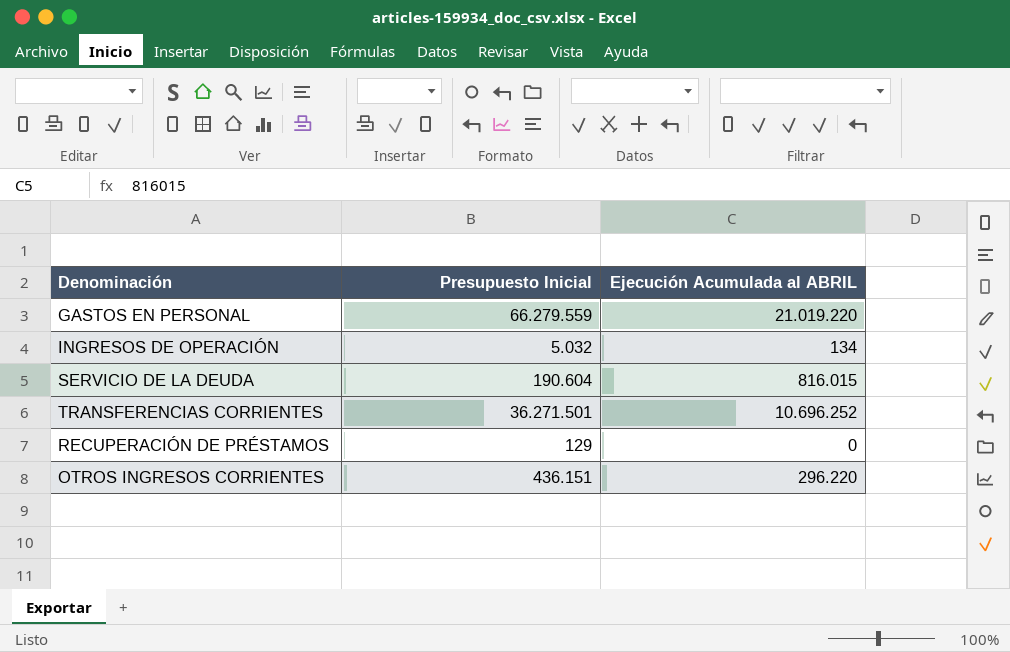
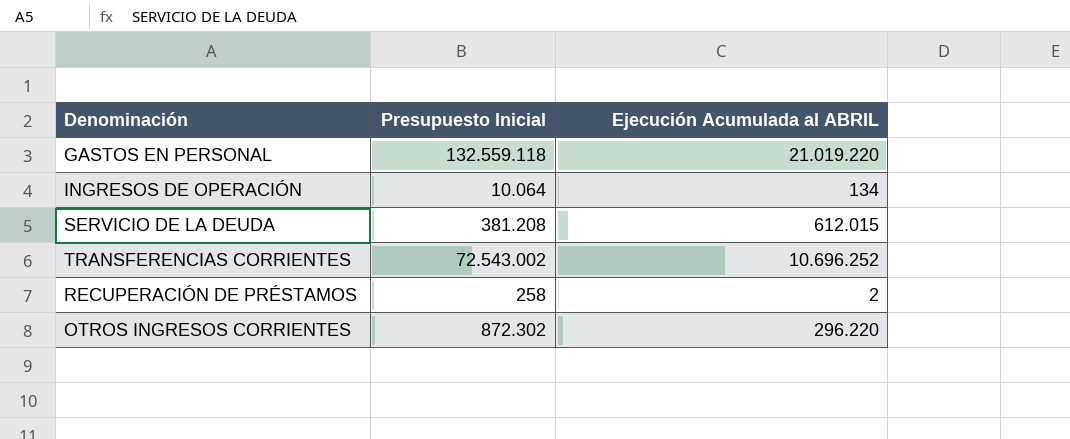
GASTOS EN PERSONAL | Presupuesto Inicial: 66.279.559 -> 132.559.118
INGRESOS DE OPERACIÓN | Presupuesto Inicial: 5.032 -> 10.064
SERVICIO DE LA DEUDA | Presupuesto Inicial: 190.604 -> 381.208
SERVICIO DE LA DEUDA | Ejecución Acumulada al ABRIL: 816.015 -> 612.015
TRANSFERENCIAS CORRIENTES | Presupuesto Inicial: 36.271.501 -> 72.543.002
RECUPERACIÓN DE PRÉSTAMOS | Presupuesto Inicial: 129 -> 258
RECUPERACIÓN DE PRÉSTAMOS | Ejecución Acumulada al ABRIL: 0 -> 2
OTROS INGRESOS CORRIENTES | Presupuesto Inicial: 436.151 -> 872.302

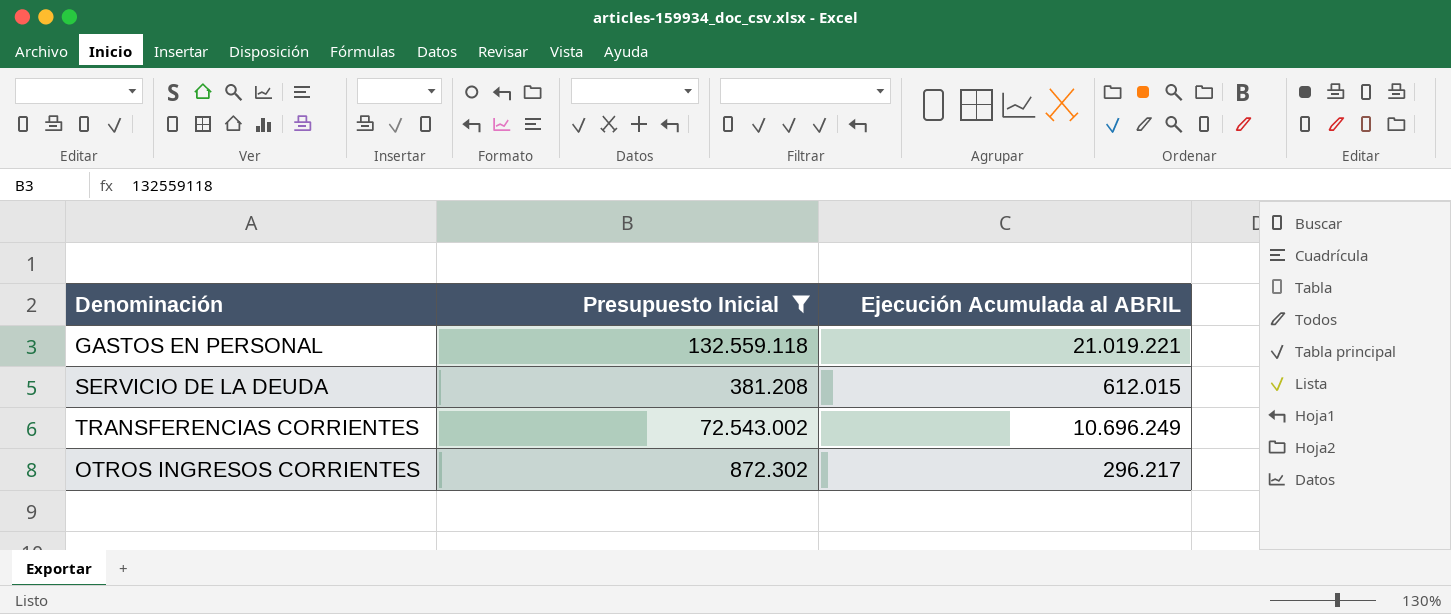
filter: none -> Presupuesto Inicial >= 381.208
GASTOS EN PERSONAL | Ejecución Acumulada al ABRIL: 21.019.220 -> 21.019.221
TRANSFERENCIAS CORRIENTES | Ejecución Acumulada al ABRIL: 10.696.252 -> 10.696.249
OTROS INGRESOS CORRIENTES | Ejecución Acumulada al ABRIL: 296.220 -> 296.217

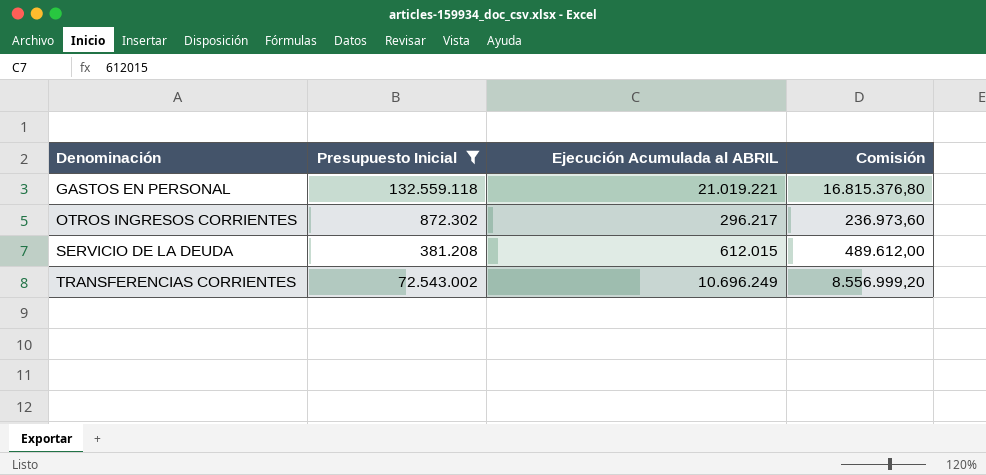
row order: none -> Denominación ascending
column Comisión | formula: none -> [Ejecución Acumulada al ABRIL] * 0,8

